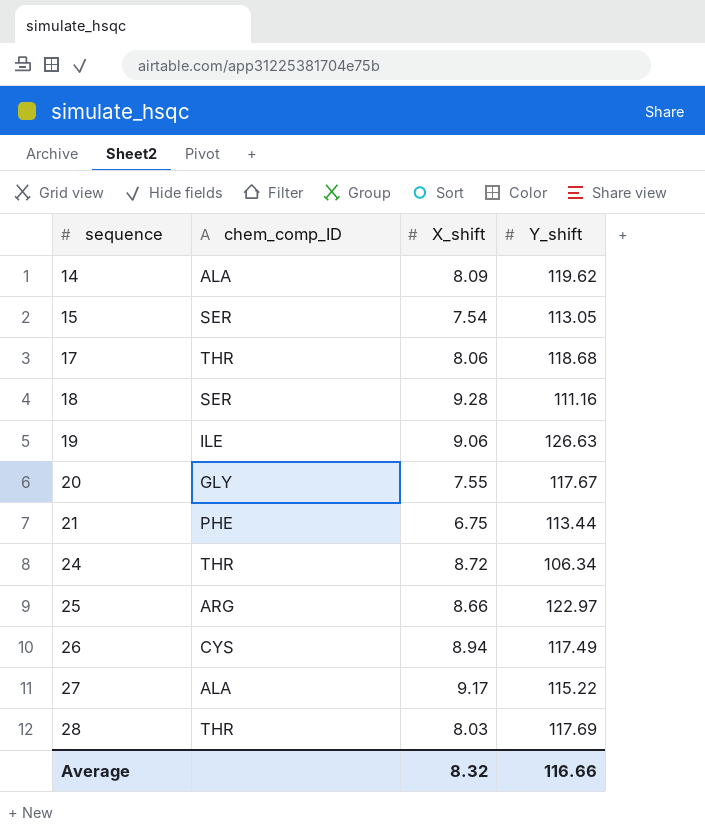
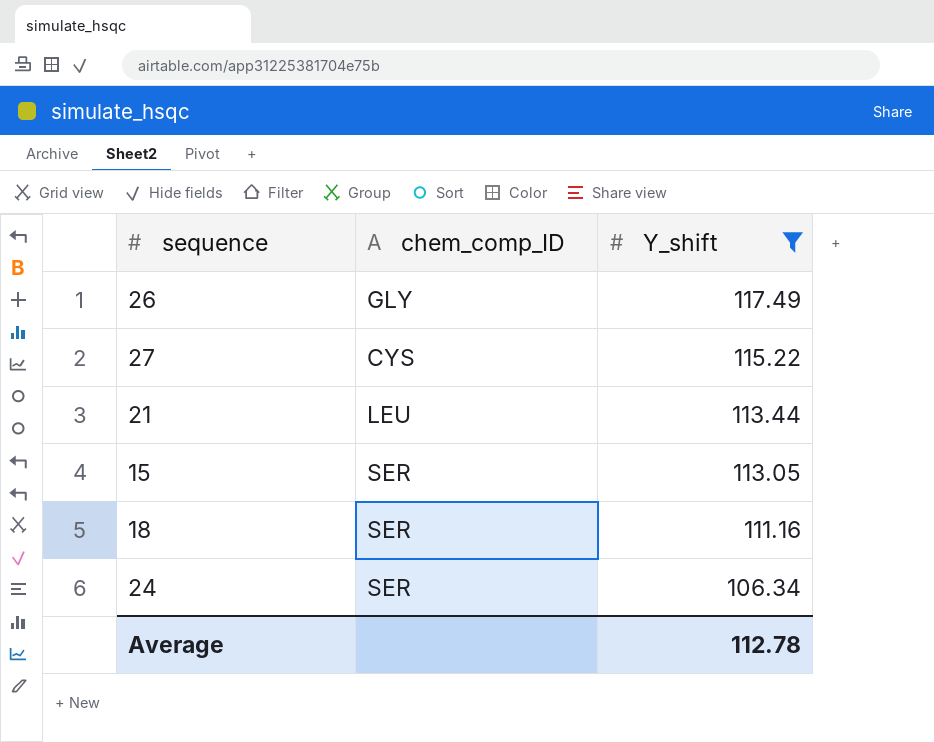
filter: none -> Y_shift <= 117.49
row order: sequence ascending -> Y_shift descending
column X_shift | position: 3 -> none
26 | chem_comp_ID: CYS -> GLY
27 | chem_comp_ID: ALA -> CYS
21 | chem_comp_ID: PHE -> LEU
24 | chem_comp_ID: THR -> SER
Average | Y_shift: 116.66 -> 112.78

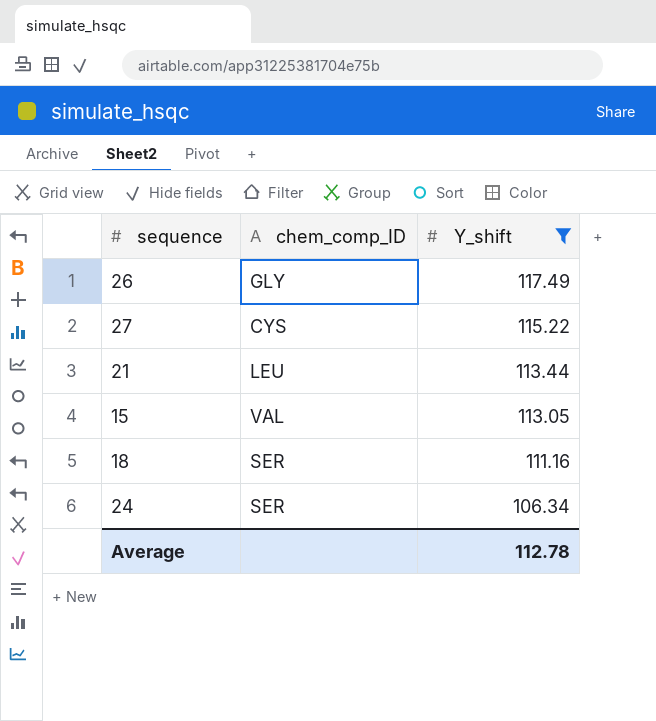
15 | chem_comp_ID: SER -> VAL

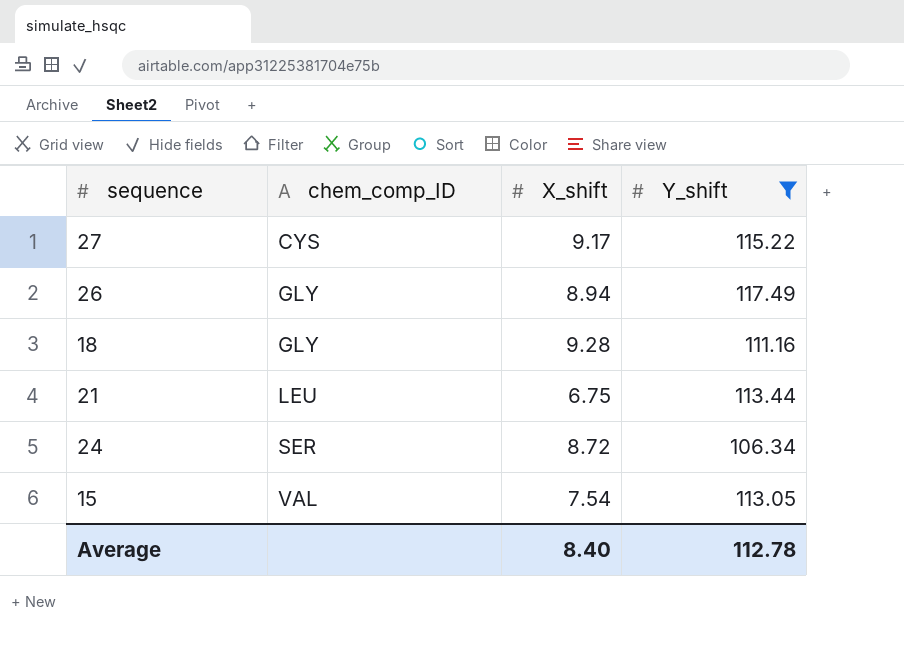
row order: Y_shift descending -> chem_comp_ID ascending
column X_shift | position: none -> 3
18 | chem_comp_ID: SER -> GLY

